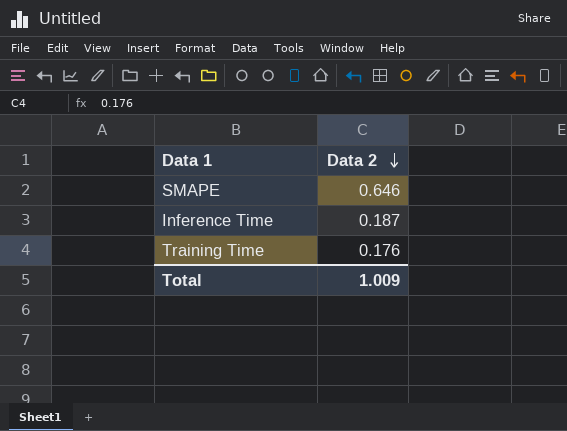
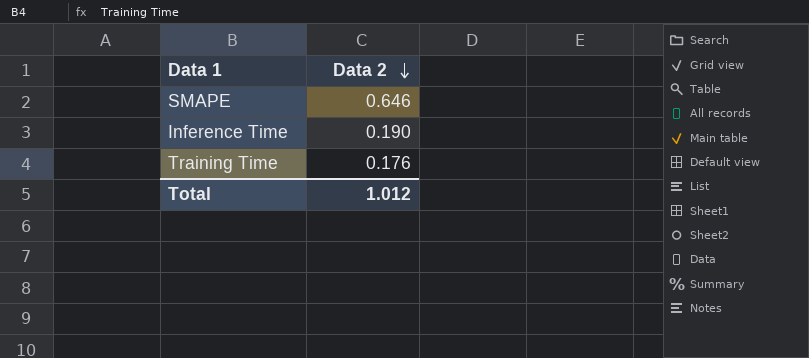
Inference Time | Data 2: 0.187 -> 0.190
Total | Data 2: 1.009 -> 1.012

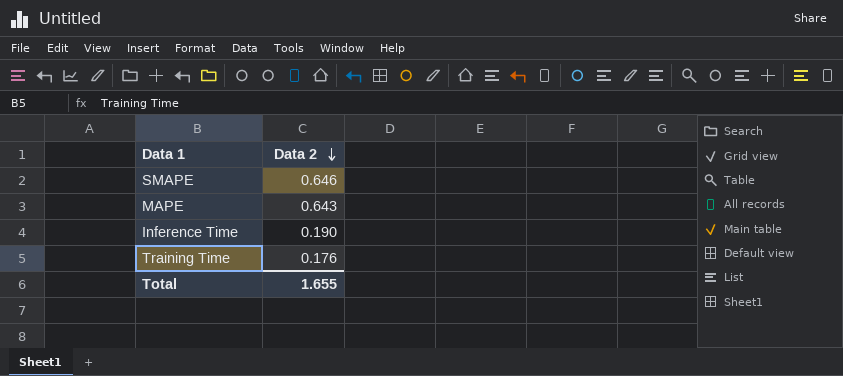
row MAPE: none -> 0.643
Total | Data 2: 1.012 -> 1.655

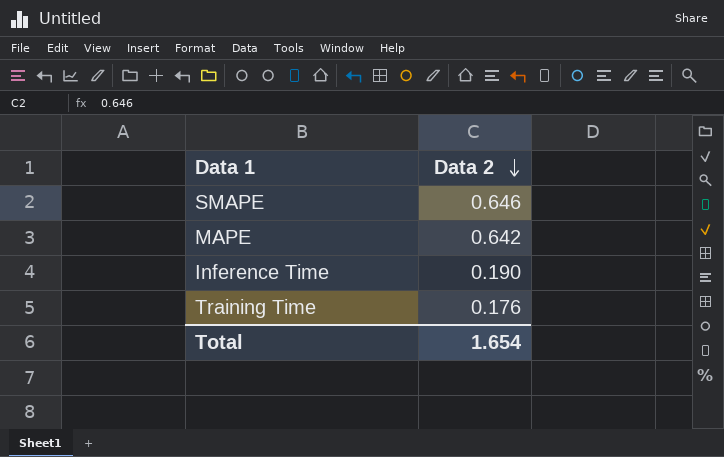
MAPE | Data 2: 0.643 -> 0.642
Total | Data 2: 1.655 -> 1.654

